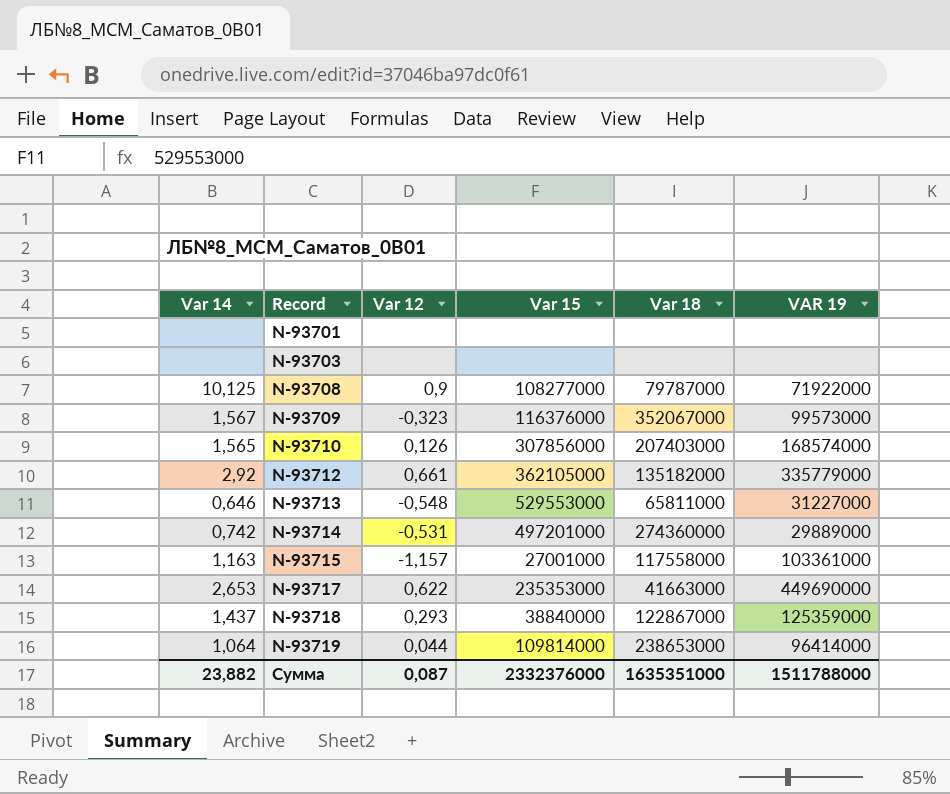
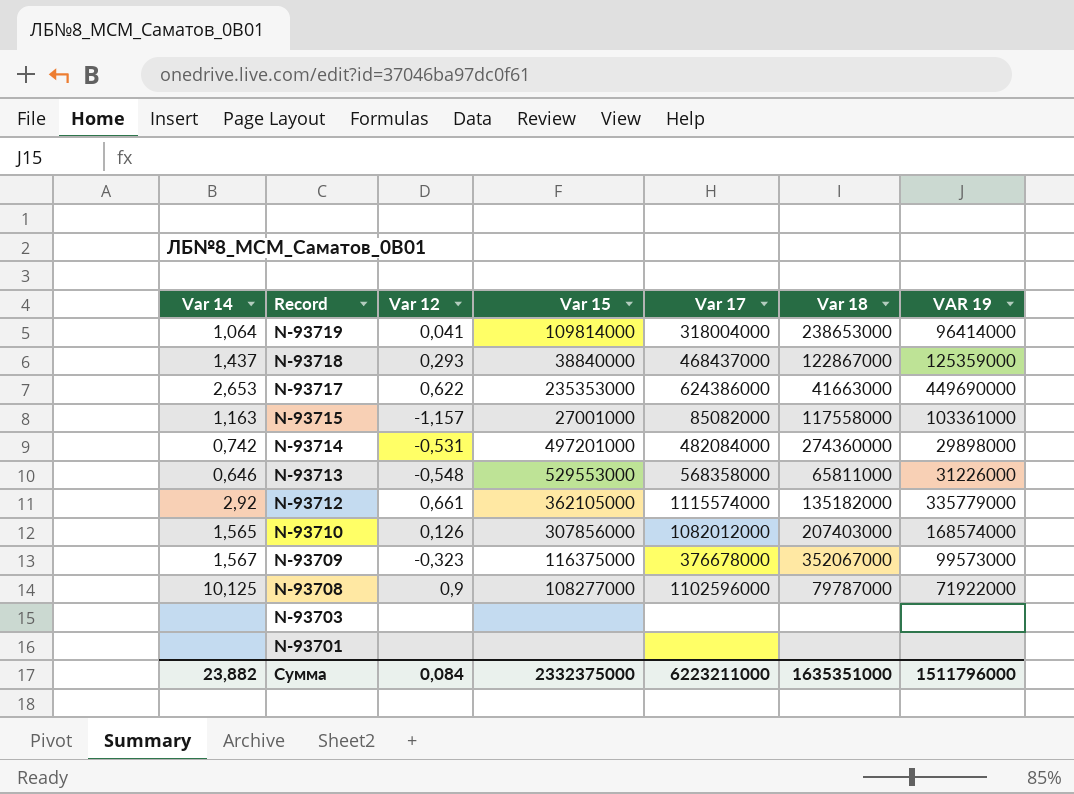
row order: Record ascending -> Record descending
column Var 17 | position: none -> 5
N-93719 | Var 12: 0,044 -> 0,041
N-93714 | VAR 19: 29889000 -> 29898000
N-93713 | VAR 19: 31227000 -> 31226000
N-93709 | Var 15: 116376000 -> 116375000
Сумма | Var 12: 0,087 -> 0,084
Сумма | Var 15: 2332376000 -> 2332375000
Сумма | VAR 19: 1511788000 -> 1511796000

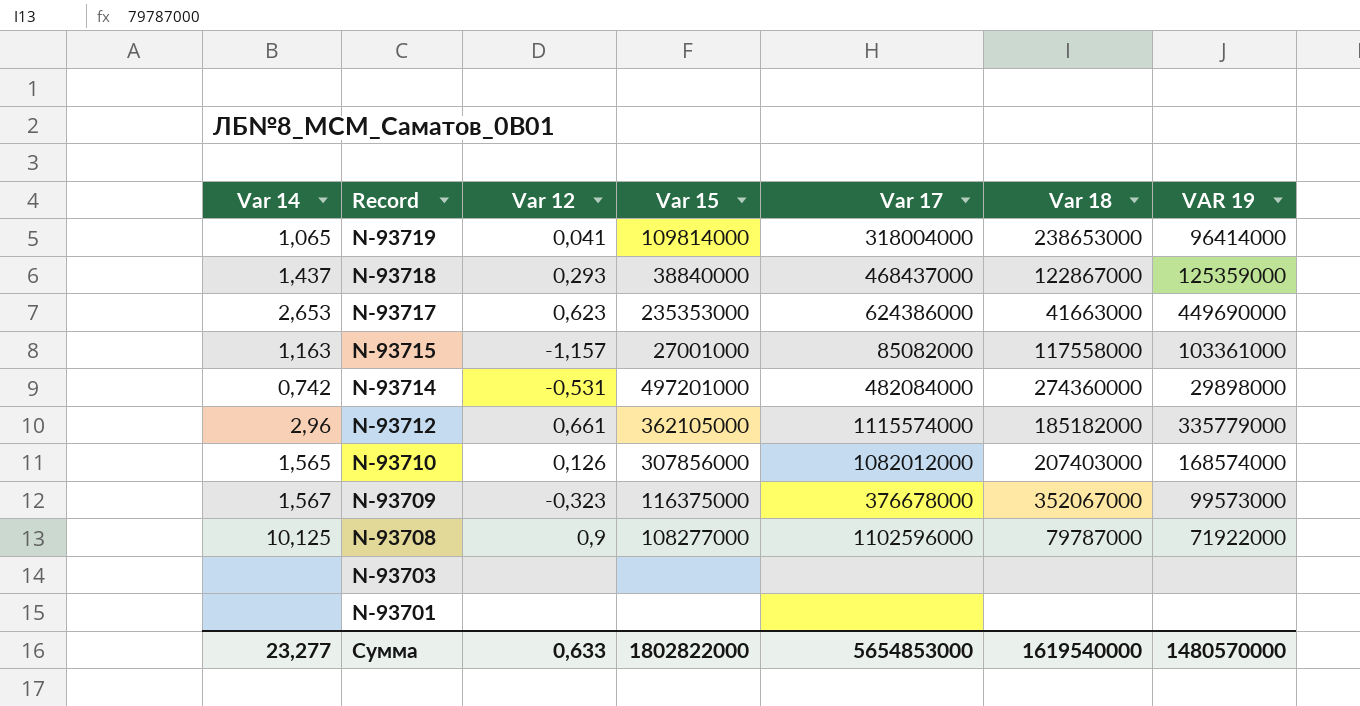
row N-93713: 0,646 | -0,548 | 529553000 | 568358000 | 65811000 | 31226000 -> none
N-93719 | Var 14: 1,064 -> 1,065
N-93717 | Var 12: 0,622 -> 0,623
N-93712 | Var 14: 2,92 -> 2,96
N-93712 | Var 18: 135182000 -> 185182000
Сумма | Var 14: 23,882 -> 23,277
Сумма | Var 12: 0,084 -> 0,633
Сумма | Var 15: 2332375000 -> 1802822000
Сумма | Var 17: 6223211000 -> 5654853000
Сумма | Var 18: 1635351000 -> 1619540000
Сумма | VAR 19: 1511796000 -> 1480570000

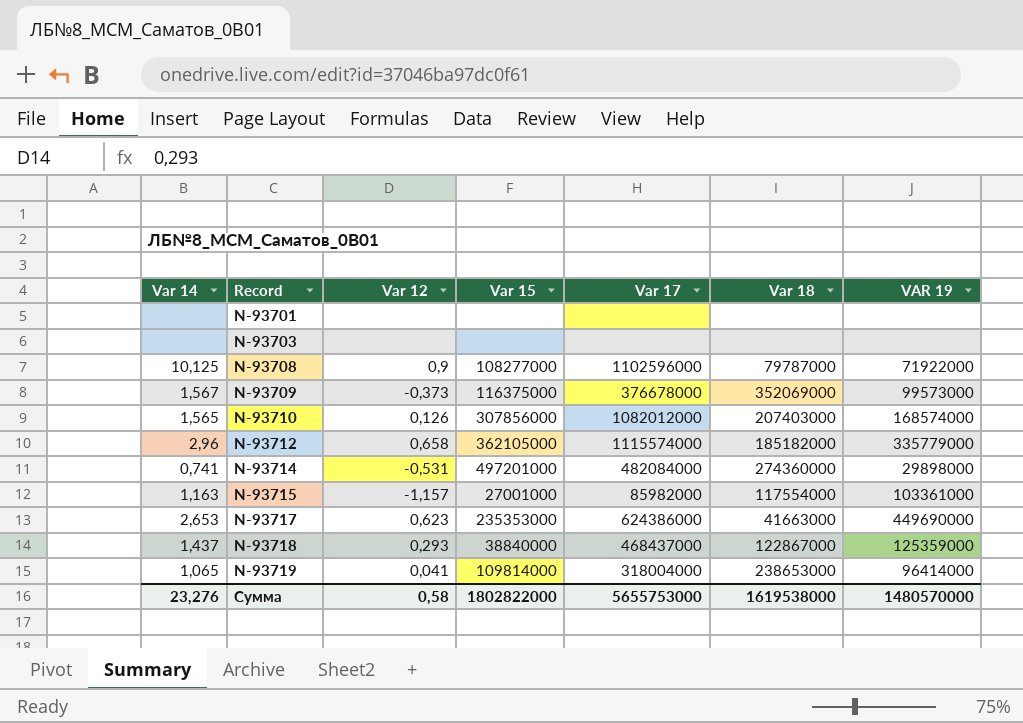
row order: Record descending -> Record ascending
N-93709 | Var 12: -0,323 -> -0,373
N-93709 | Var 18: 352067000 -> 352069000
N-93712 | Var 12: 0,661 -> 0,658
N-93714 | Var 14: 0,742 -> 0,741
N-93715 | Var 17: 85082000 -> 85982000
N-93715 | Var 18: 117558000 -> 117554000
Сумма | Var 14: 23,277 -> 23,276
Сумма | Var 12: 0,633 -> 0,58
Сумма | Var 17: 5654853000 -> 5655753000
Сумма | Var 18: 1619540000 -> 1619538000

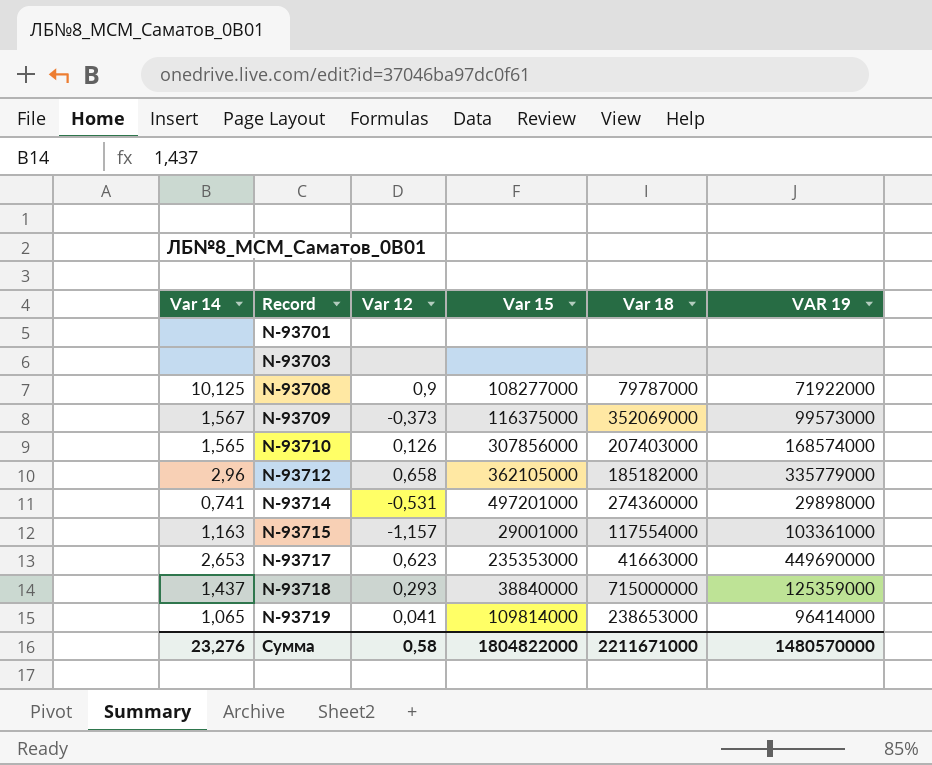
column Var 17 | position: 5 -> none
N-93715 | Var 15: 27001000 -> 29001000
N-93718 | Var 18: 122867000 -> 715000000
Сумма | Var 15: 1802822000 -> 1804822000
Сумма | Var 18: 1619538000 -> 2211671000

